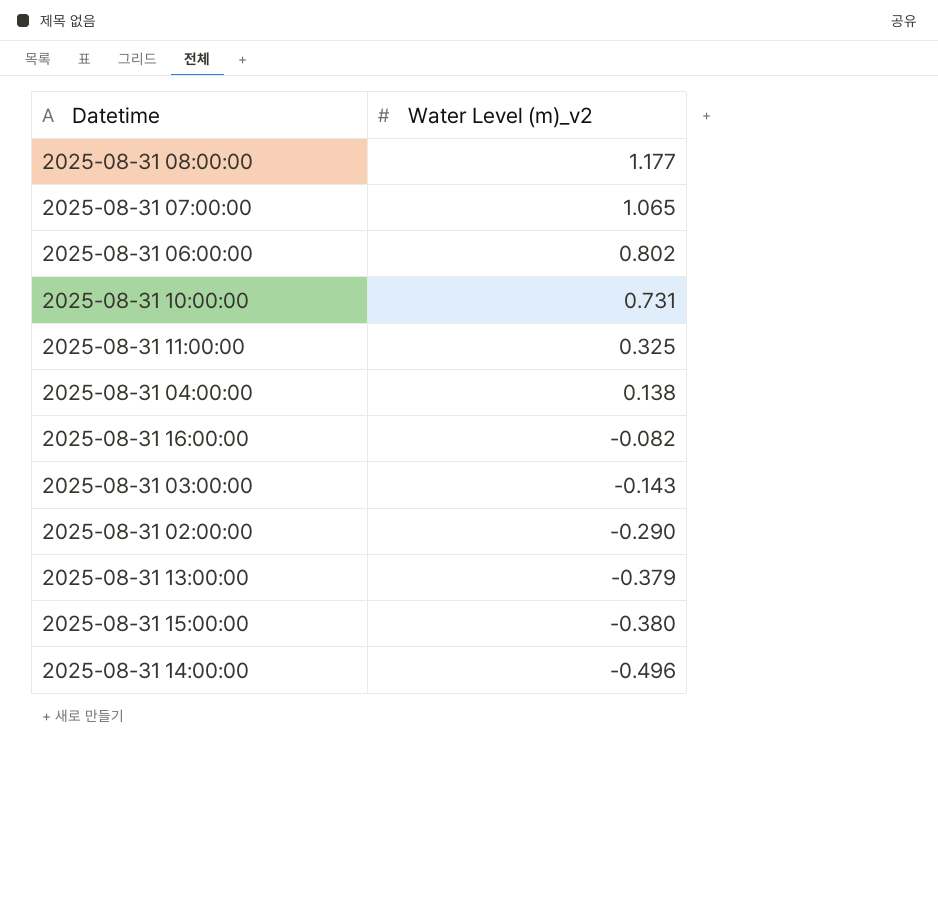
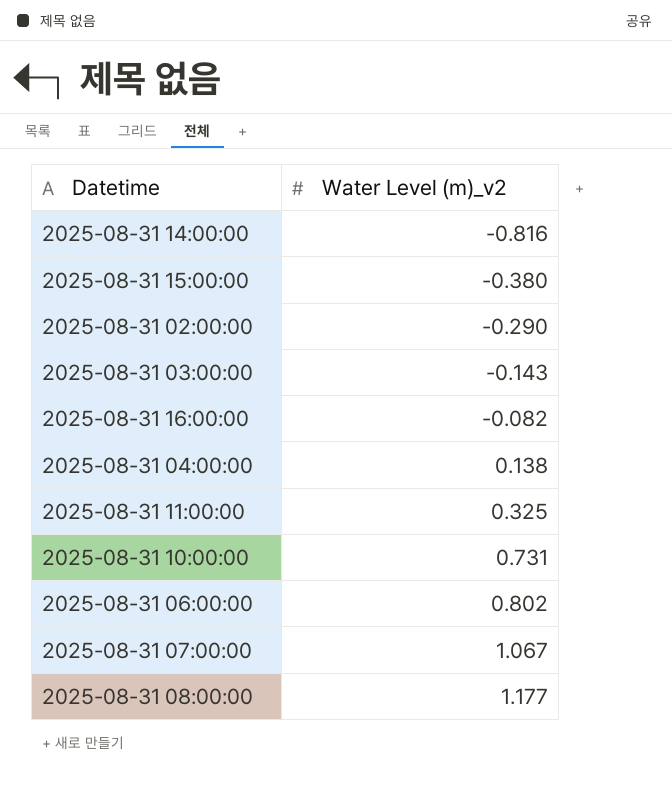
row order: Water Level (m)_v2 descending -> Water Level (m)_v2 ascending
row 2025-08-31 13:00:00: -0.379 -> none
2025-08-31 14:00:00 | Water Level (m)_v2: -0.496 -> -0.816
2025-08-31 07:00:00 | Water Level (m)_v2: 1.065 -> 1.067

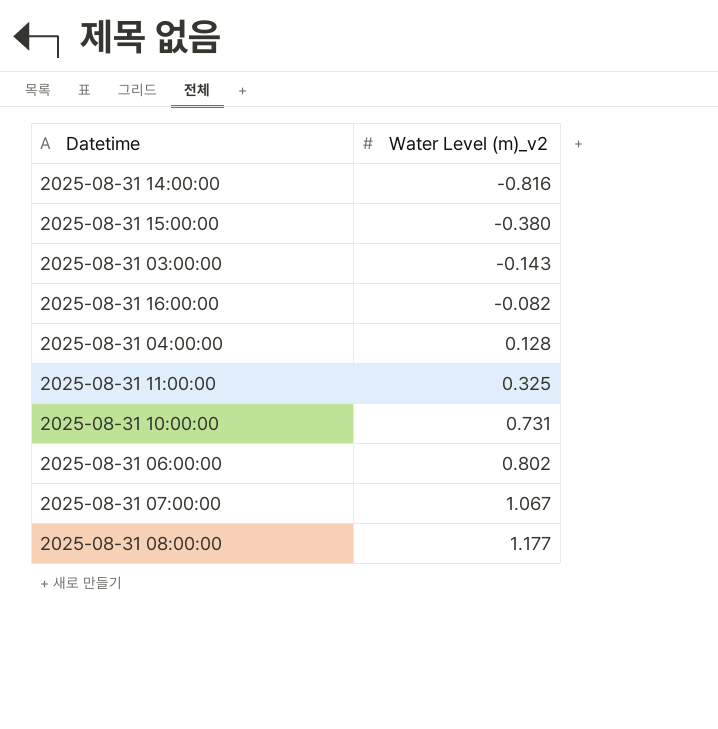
row 2025-08-31 02:00:00: -0.290 -> none
2025-08-31 04:00:00 | Water Level (m)_v2: 0.138 -> 0.128

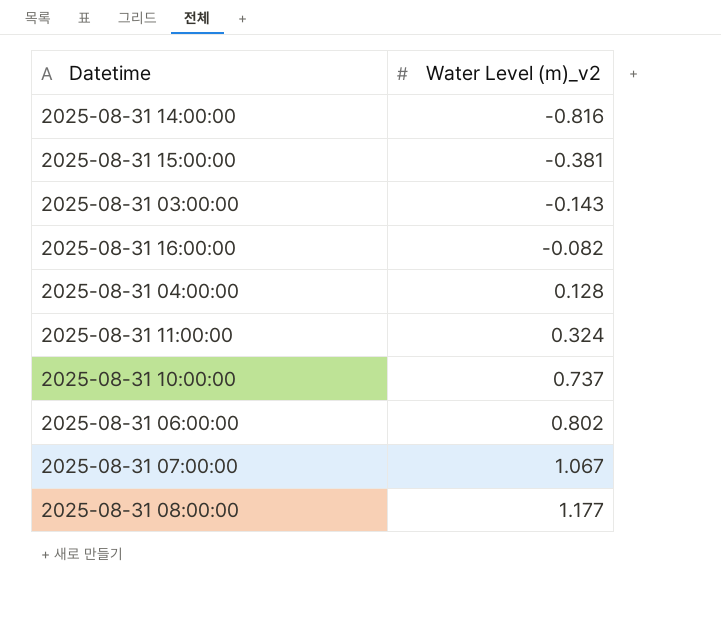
2025-08-31 15:00:00 | Water Level (m)_v2: -0.380 -> -0.381
2025-08-31 11:00:00 | Water Level (m)_v2: 0.325 -> 0.324
2025-08-31 10:00:00 | Water Level (m)_v2: 0.731 -> 0.737

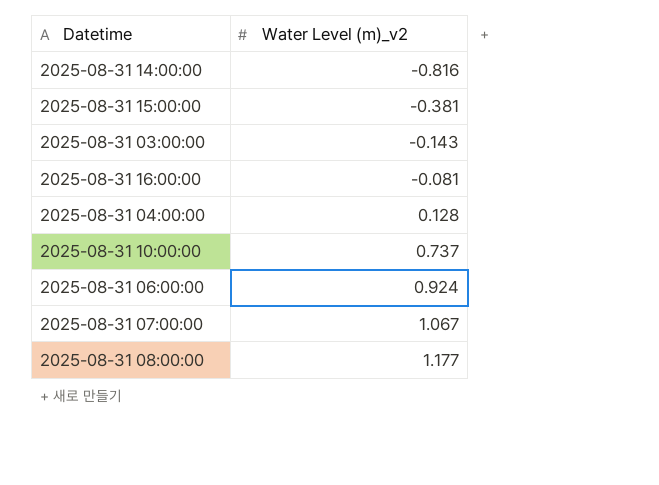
row 2025-08-31 11:00:00: 0.324 -> none
2025-08-31 16:00:00 | Water Level (m)_v2: -0.082 -> -0.081
2025-08-31 06:00:00 | Water Level (m)_v2: 0.802 -> 0.924

